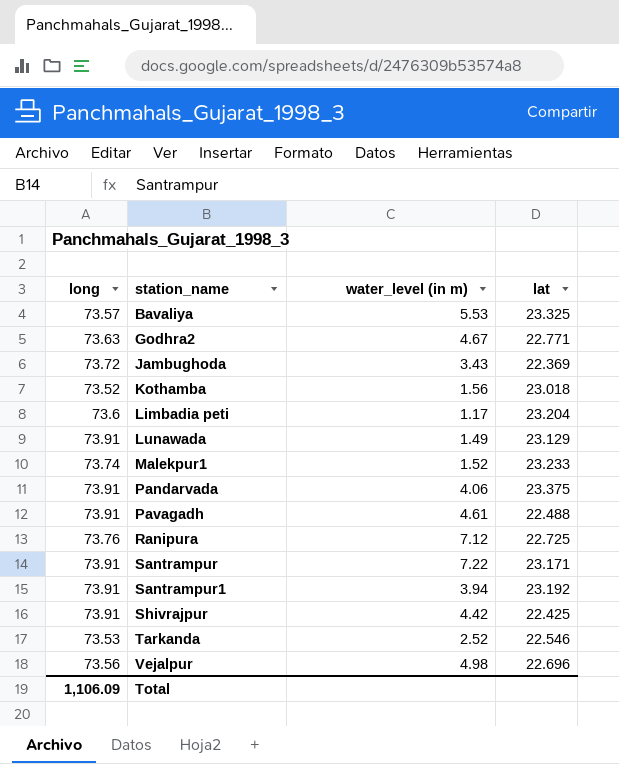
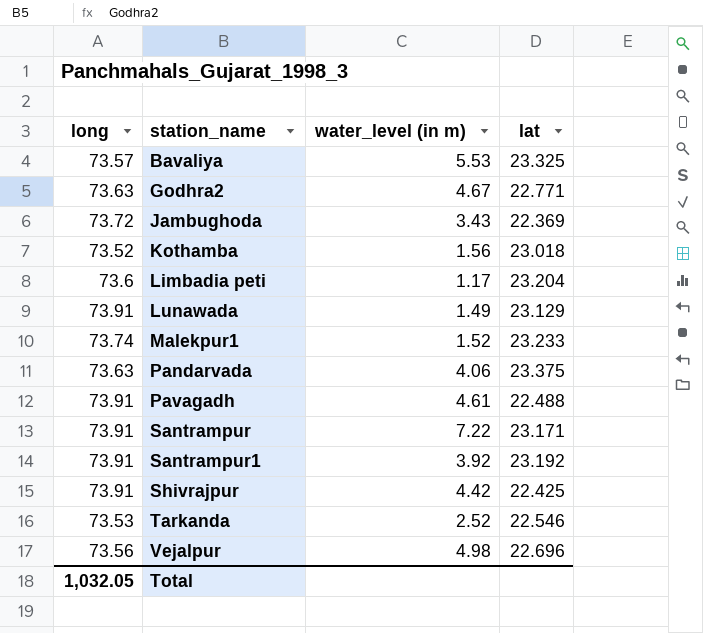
row Ranipura: 73.76 | 7.12 | 22.725 -> none
Pandarvada | long: 73.91 -> 73.63
Santrampur1 | water_level (in m): 3.94 -> 3.92
Total | long: 1,106.09 -> 1,032.05

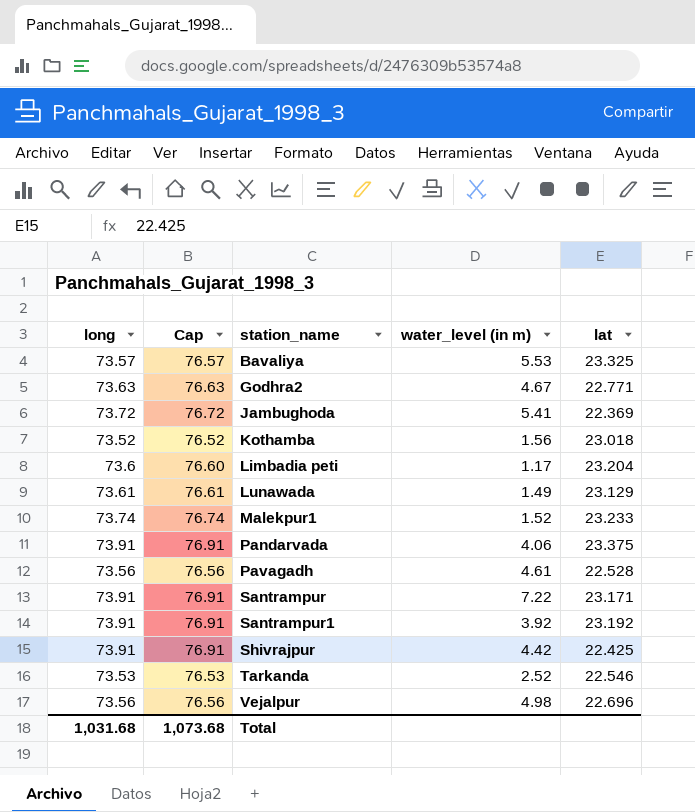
column Cap | formula: none -> [long] + 3
Jambughoda | water_level (in m): 3.43 -> 5.41
Lunawada | long: 73.91 -> 73.61
Pandarvada | long: 73.63 -> 73.91
Pavagadh | long: 73.91 -> 73.56
Pavagadh | lat: 22.488 -> 22.528
Total | long: 1,032.05 -> 1,031.68

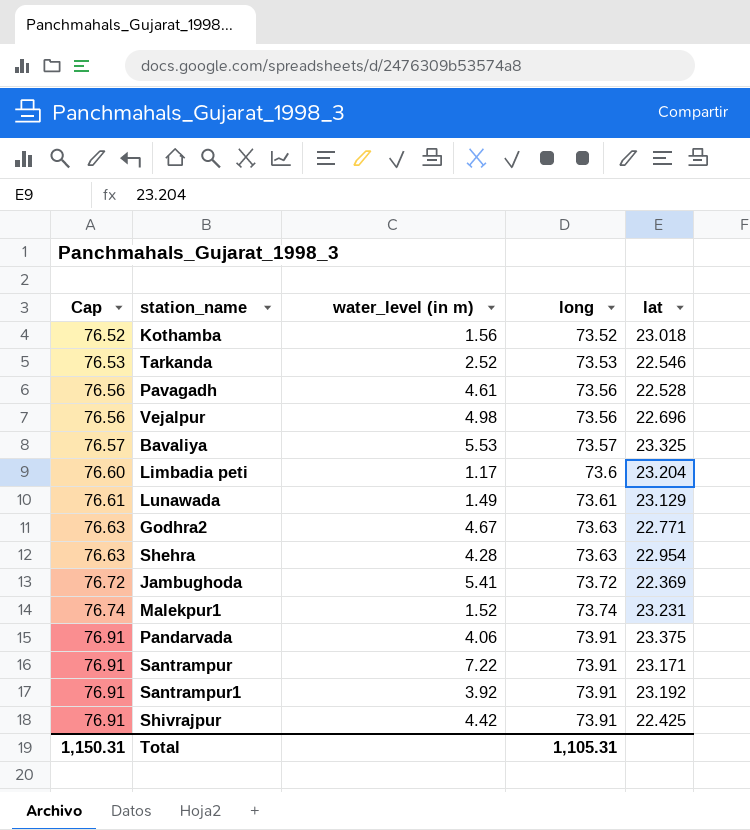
row order: station_name ascending -> Cap ascending
column long | position: 1 -> 4
row Shehra: none -> 76.63 | 4.28 | 73.63 | 22.954
Malekpur1 | lat: 23.233 -> 23.231
Total | Cap: 1,073.68 -> 1,150.31
Total | long: 1,031.68 -> 1,105.31

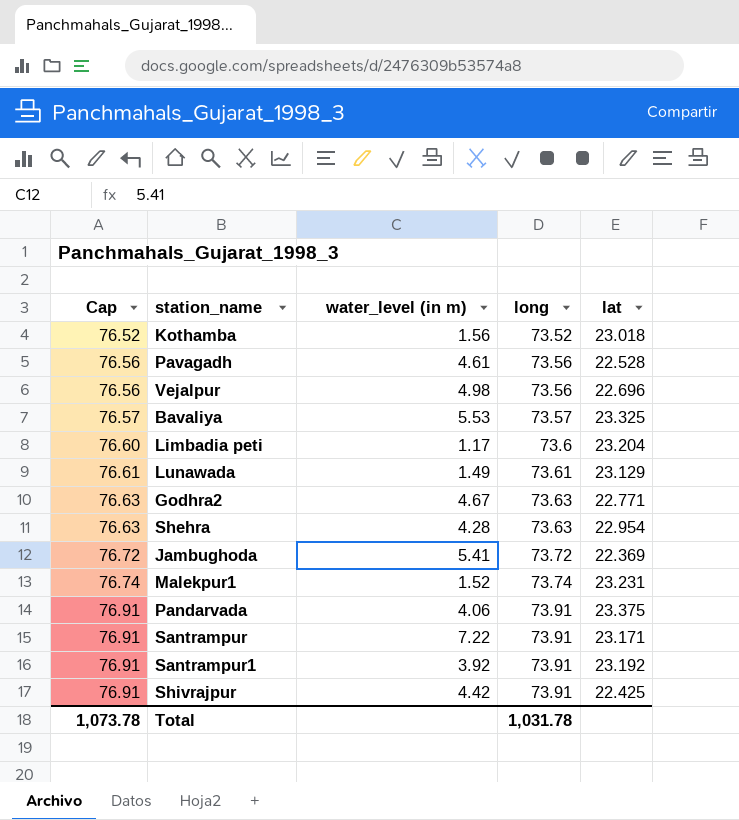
row Tarkanda: 76.53 | 2.52 | 73.53 | 22.546 -> none
Total | Cap: 1,150.31 -> 1,073.78
Total | long: 1,105.31 -> 1,031.78

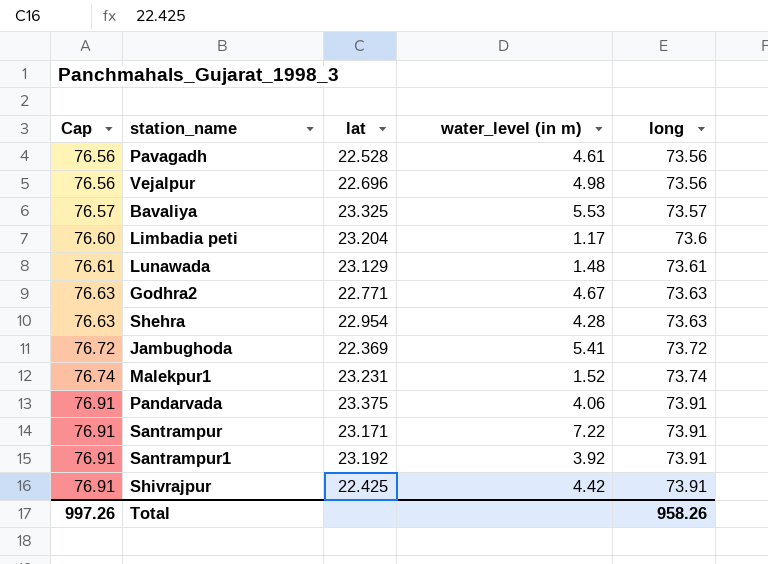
column lat | position: 5 -> 3
row Kothamba: 76.52 | 1.56 | 73.52 | 23.018 -> none
Lunawada | water_level (in m): 1.49 -> 1.48
Total | Cap: 1,073.78 -> 997.26
Total | long: 1,031.78 -> 958.26

